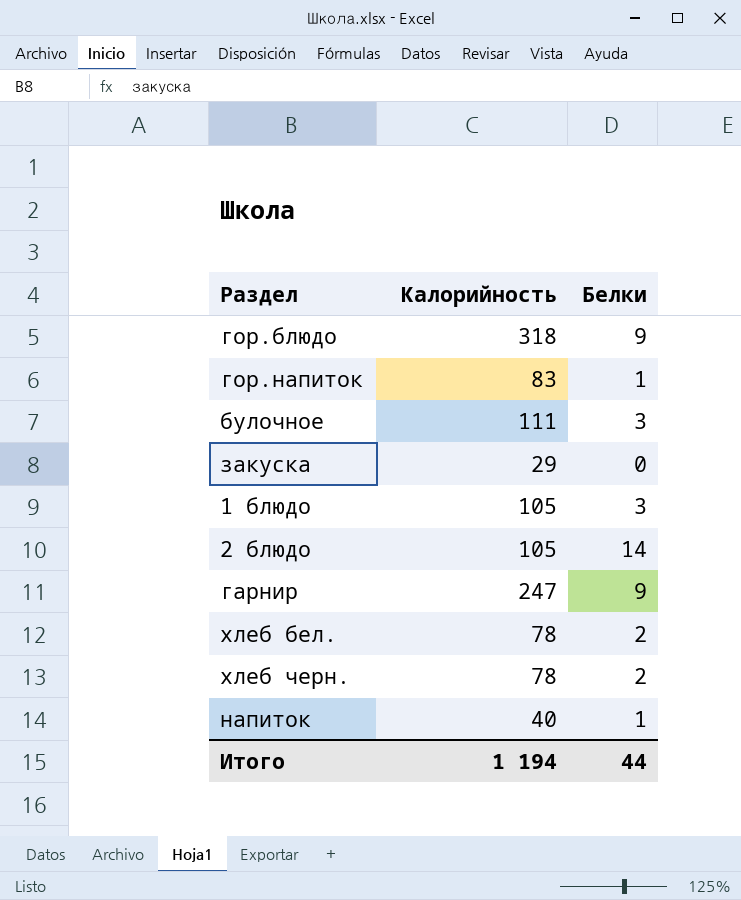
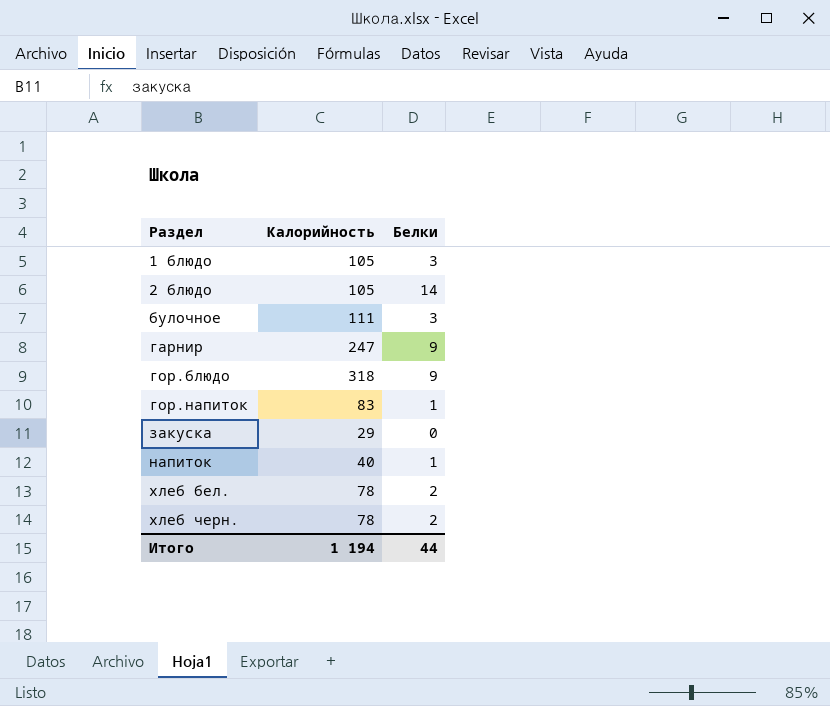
row order: none -> Раздел ascending

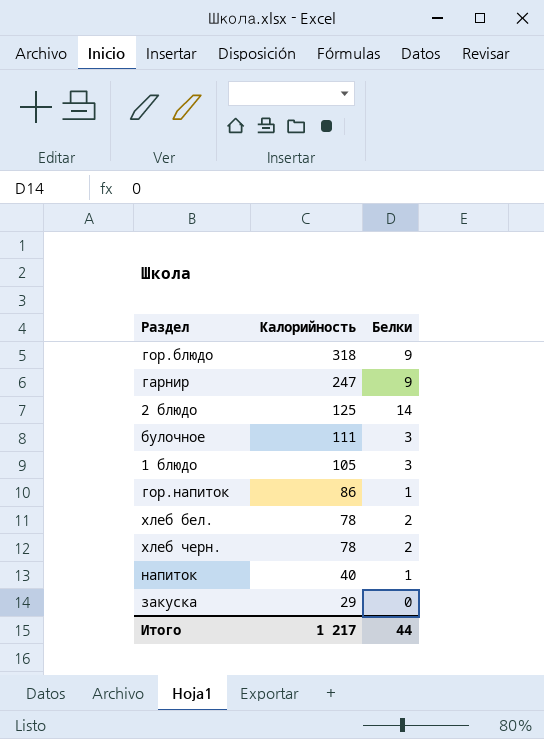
row order: Раздел ascending -> Калорийность descending
2 блюдо | Калорийность: 105 -> 125
гор.напиток | Калорийность: 83 -> 86
Итого | Калорийность: 1 194 -> 1 217

